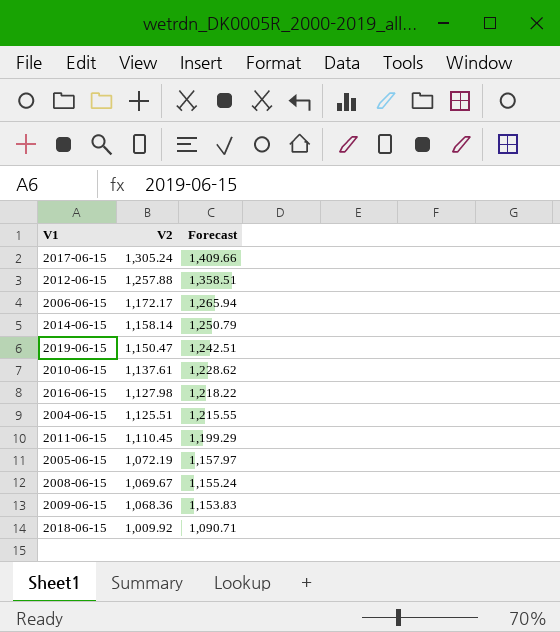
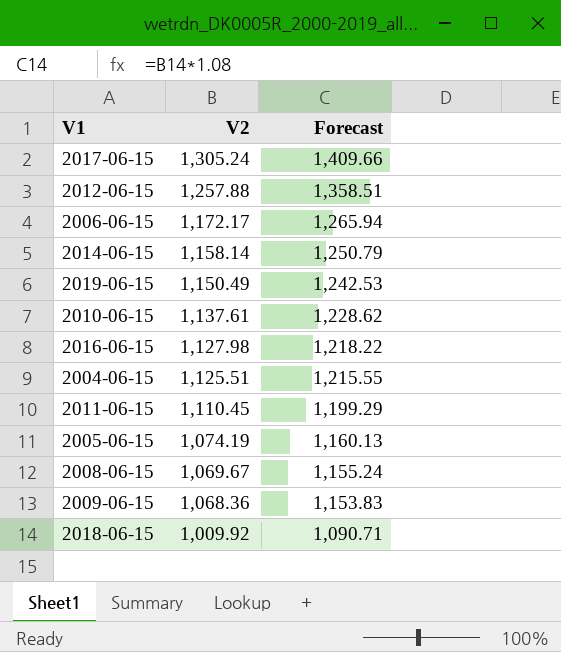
2019-06-15 | V2: 1,150.47 -> 1,150.49
2019-06-15 | Forecast: 1,242.51 -> 1,242.53
2005-06-15 | V2: 1,072.19 -> 1,074.19
2005-06-15 | Forecast: 1,157.97 -> 1,160.13

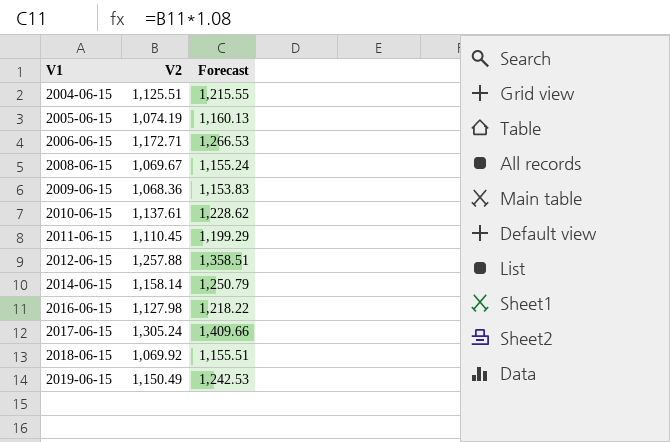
row order: V2 descending -> V1 ascending
2006-06-15 | V2: 1,172.17 -> 1,172.71
2006-06-15 | Forecast: 1,265.94 -> 1,266.53
2018-06-15 | V2: 1,009.92 -> 1,069.92
2018-06-15 | Forecast: 1,090.71 -> 1,155.51

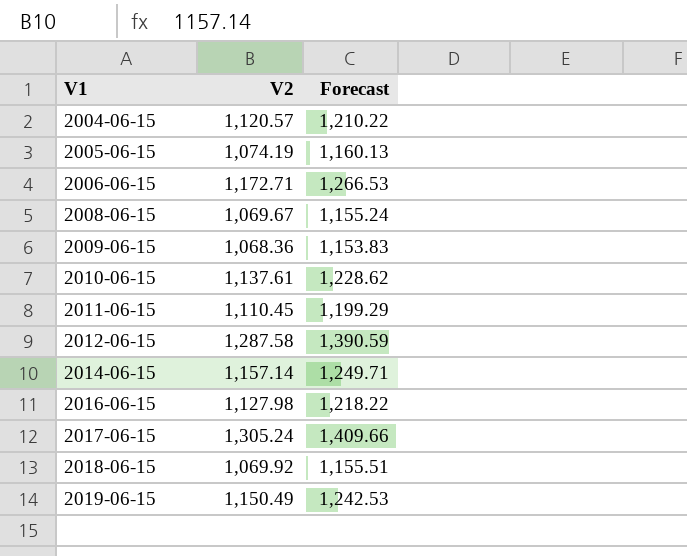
2004-06-15 | V2: 1,125.51 -> 1,120.57
2004-06-15 | Forecast: 1,215.55 -> 1,210.22
2012-06-15 | V2: 1,257.88 -> 1,287.58
2012-06-15 | Forecast: 1,358.51 -> 1,390.59
2014-06-15 | V2: 1,158.14 -> 1,157.14
2014-06-15 | Forecast: 1,250.79 -> 1,249.71

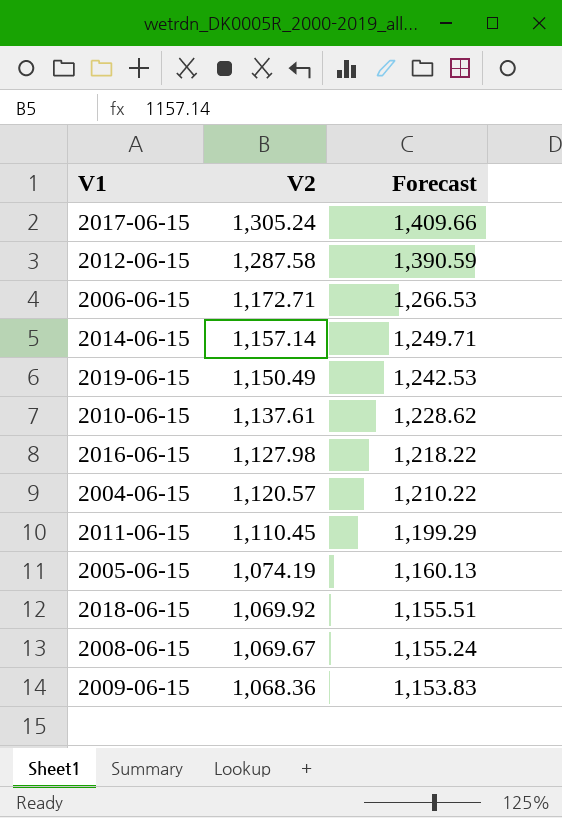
row order: V1 ascending -> V2 descending

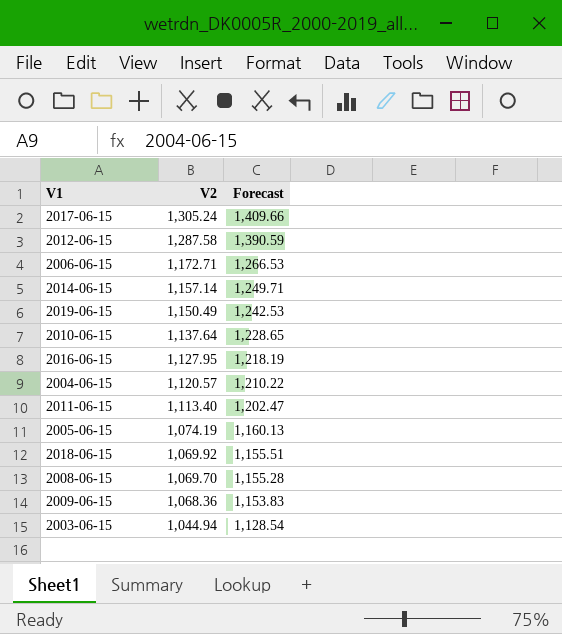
2010-06-15 | V2: 1,137.61 -> 1,137.64
2010-06-15 | Forecast: 1,228.62 -> 1,228.65
2016-06-15 | V2: 1,127.98 -> 1,127.95
2016-06-15 | Forecast: 1,218.22 -> 1,218.19
2011-06-15 | V2: 1,110.45 -> 1,113.40
2011-06-15 | Forecast: 1,199.29 -> 1,202.47
2008-06-15 | V2: 1,069.67 -> 1,069.70
2008-06-15 | Forecast: 1,155.24 -> 1,155.28
row 2003-06-15: none -> 1,044.94 | 1,128.54

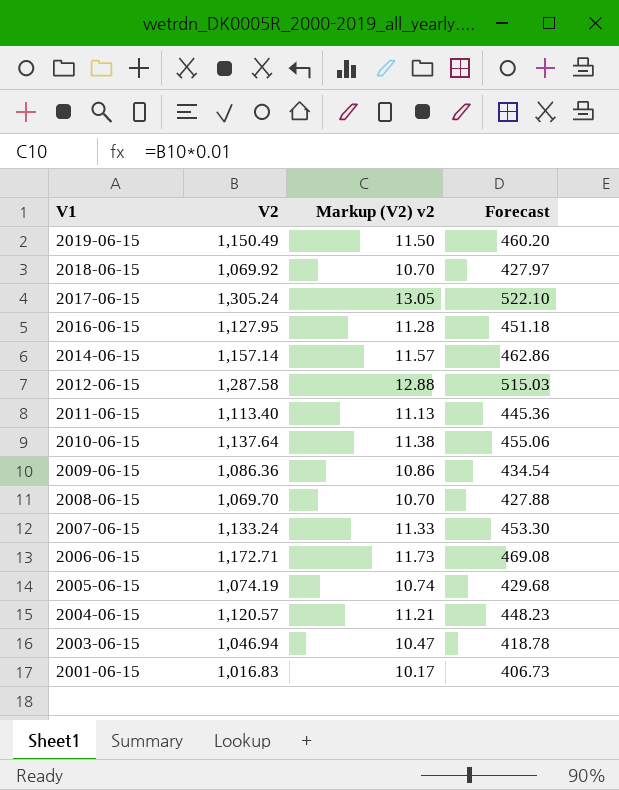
row order: V2 descending -> V1 descending
column Markup (V2) v2 | formula: none -> [V2] * 0.01
column Forecast | formula: [V2] * 1.08 -> [V2] * 0.4
2009-06-15 | V2: 1,068.36 -> 1,086.36
row 2007-06-15: none -> 1,133.24 | 11.33 | 453.30
2003-06-15 | V2: 1,044.94 -> 1,046.94
row 2001-06-15: none -> 1,016.83 | 10.17 | 406.73

